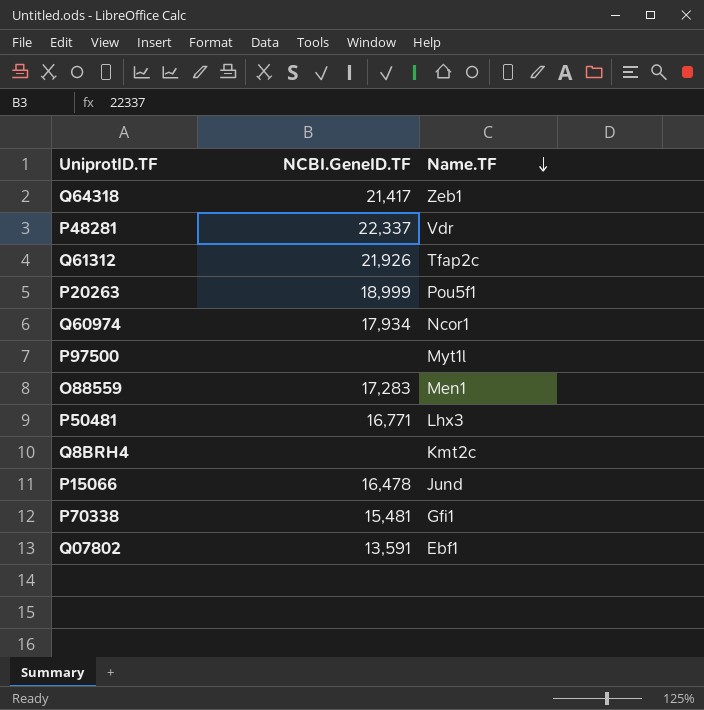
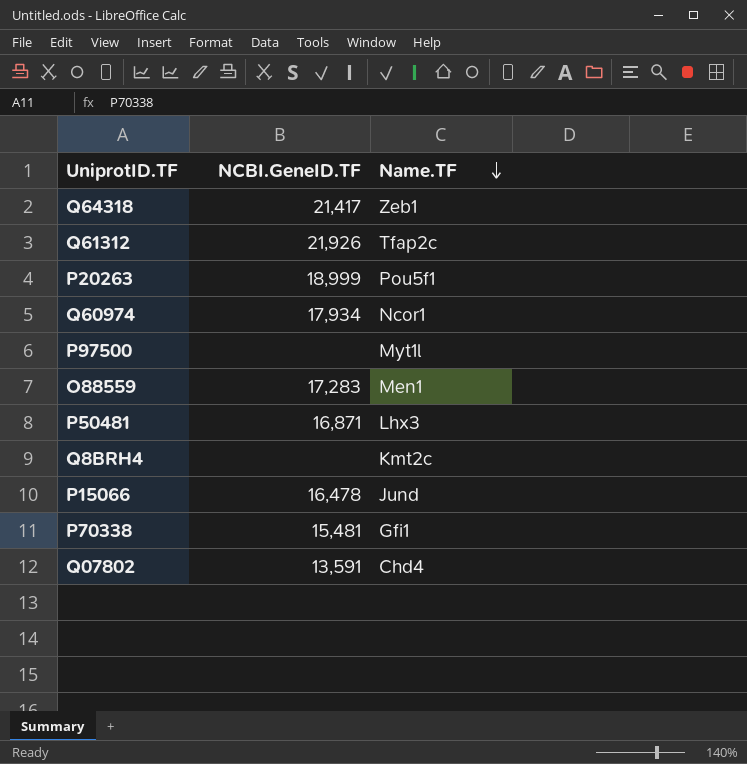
row P48281: 22,337 | Vdr -> none
P50481 | NCBI.GeneID.TF: 16,771 -> 16,871
Q07802 | Name.TF: Ebf1 -> Chd4

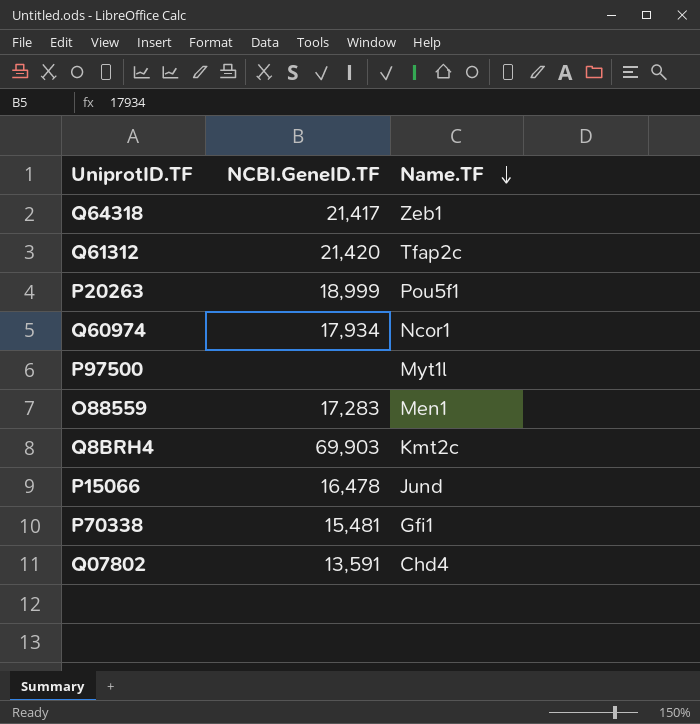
row P50481: 16,871 | Lhx3 -> none
Q61312 | NCBI.GeneID.TF: 21,926 -> 21,420
Q8BRH4 | NCBI.GeneID.TF: none -> 69,903

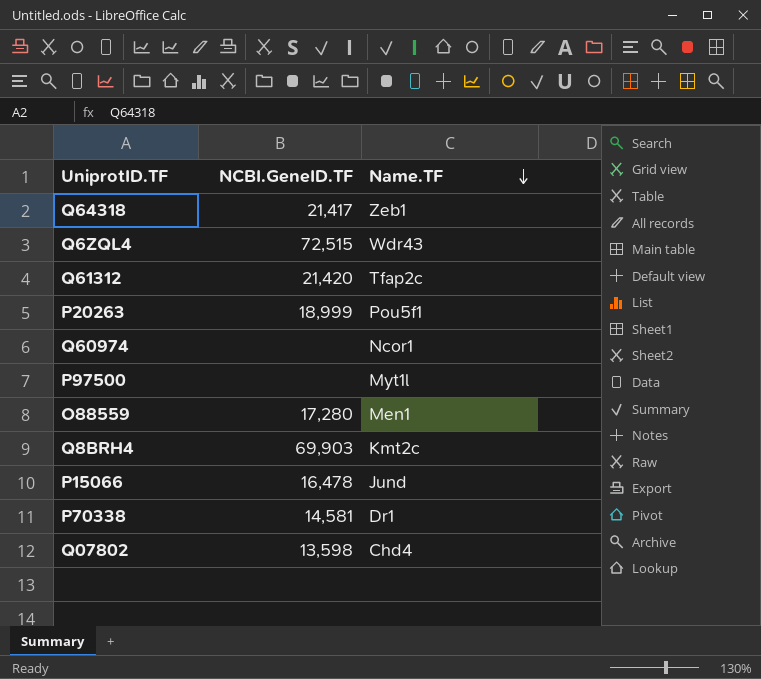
row Q6ZQL4: none -> 72,515 | Wdr43
Q60974 | NCBI.GeneID.TF: 17,934 -> none
O88559 | NCBI.GeneID.TF: 17,283 -> 17,280
P70338 | NCBI.GeneID.TF: 15,481 -> 14,581
P70338 | Name.TF: Gfi1 -> Dr1
Q07802 | NCBI.GeneID.TF: 13,591 -> 13,598

